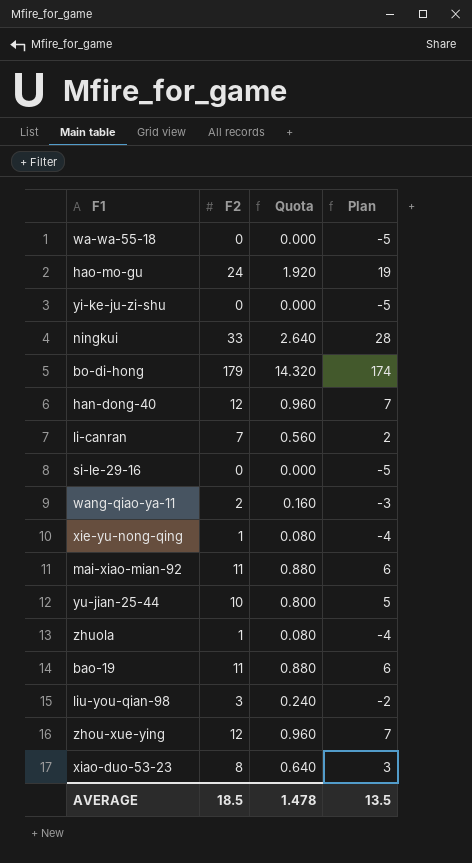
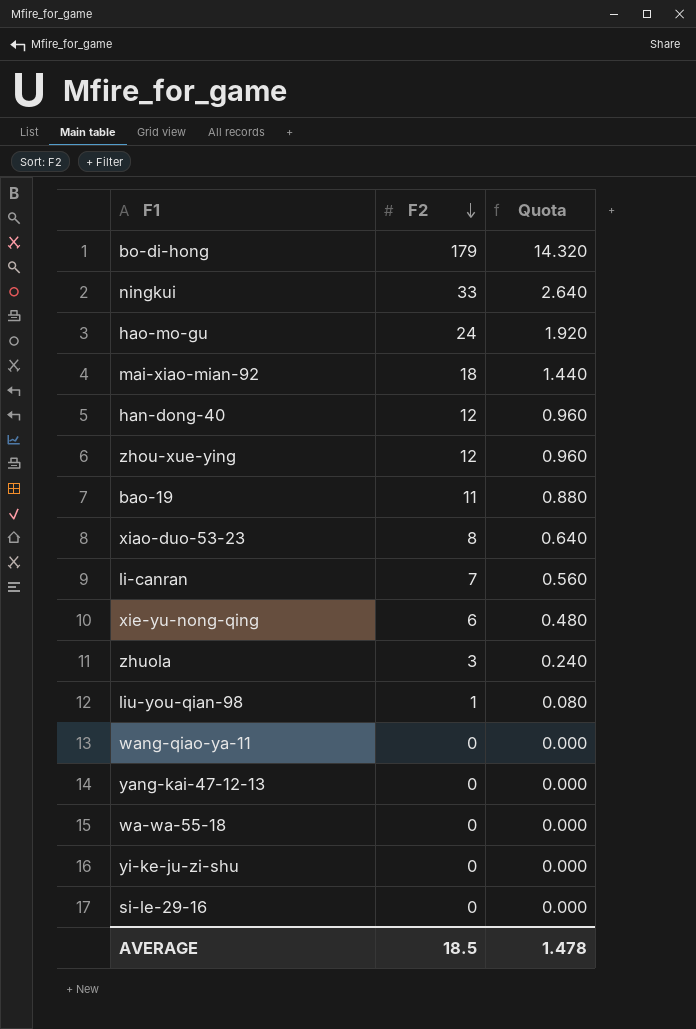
row order: none -> F2 descending
column Plan | formula: [F2] - 5 -> none
row yu-jian-25-44: 10 | 0.800 | 5 -> none
mai-xiao-mian-92 | F2: 11 -> 18
mai-xiao-mian-92 | Quota: 0.880 -> 1.440
xie-yu-nong-qing | F2: 1 -> 6
xie-yu-nong-qing | Quota: 0.080 -> 0.480
zhuola | F2: 1 -> 3
zhuola | Quota: 0.080 -> 0.240
liu-you-qian-98 | F2: 3 -> 1
liu-you-qian-98 | Quota: 0.240 -> 0.080
wang-qiao-ya-11 | F2: 2 -> 0
wang-qiao-ya-11 | Quota: 0.160 -> 0.000
row yang-kai-47-12-13: none -> 0 | 0.000

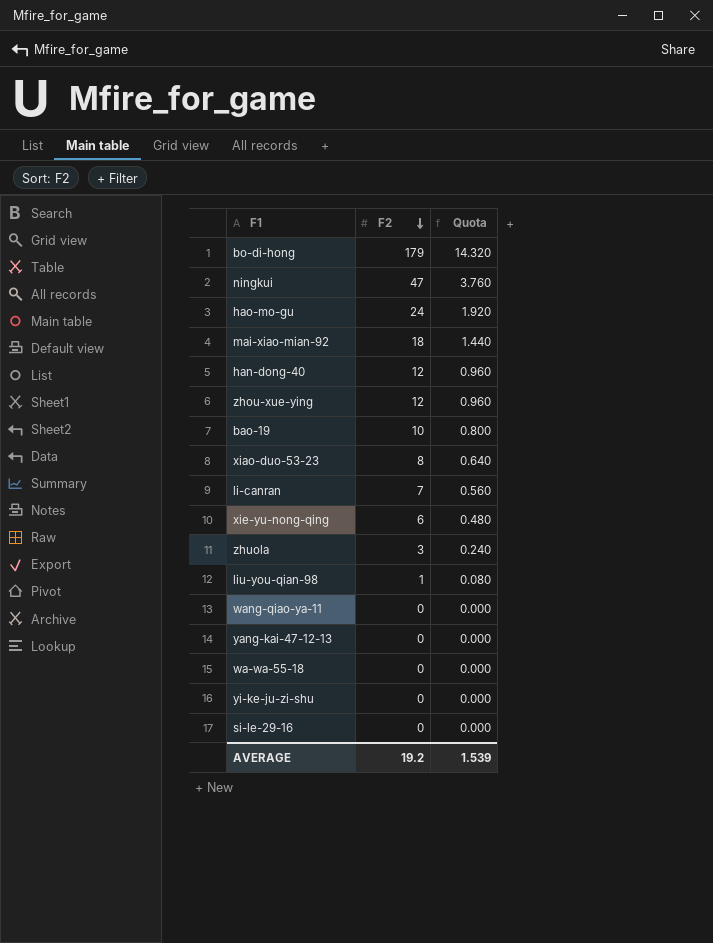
ningkui | F2: 33 -> 47
ningkui | Quota: 2.640 -> 3.760
bao-19 | F2: 11 -> 10
bao-19 | Quota: 0.880 -> 0.800
AVERAGE | F2: 18.5 -> 19.2
AVERAGE | Quota: 1.478 -> 1.539

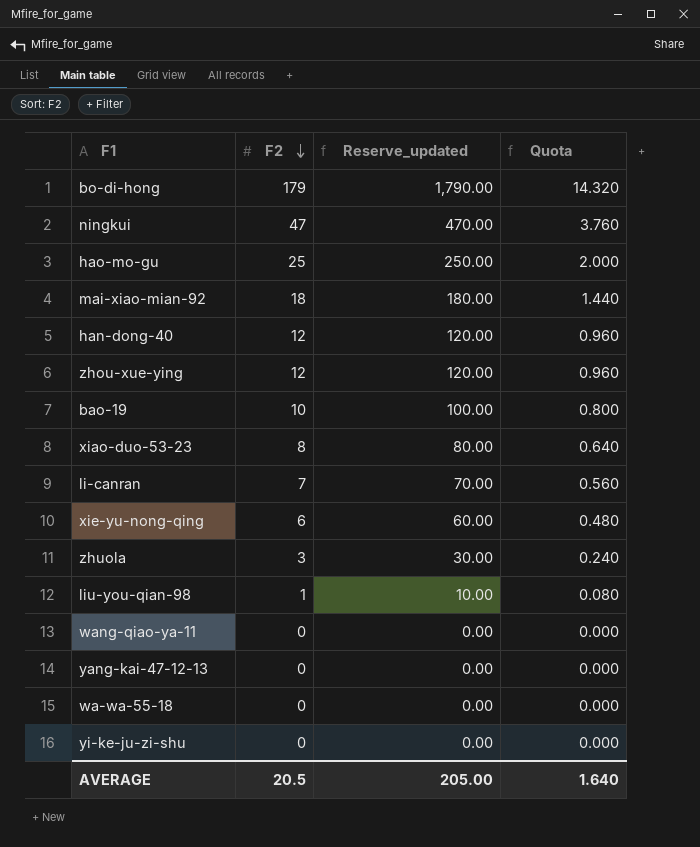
column Reserve_updated | formula: none -> [F2] * 10
row si-le-29-16: 0 | 0.000 -> none
hao-mo-gu | F2: 24 -> 25
hao-mo-gu | Quota: 1.920 -> 2.000
AVERAGE | F2: 19.2 -> 20.5
AVERAGE | Quota: 1.539 -> 1.640

